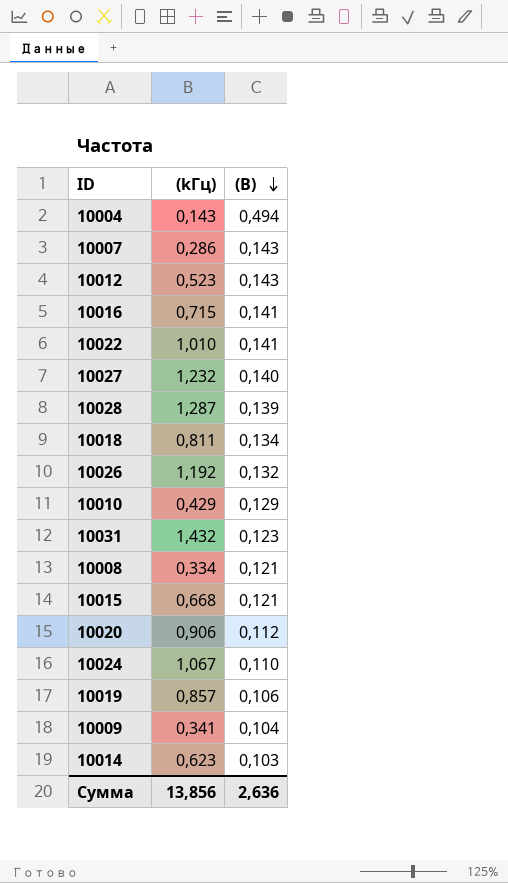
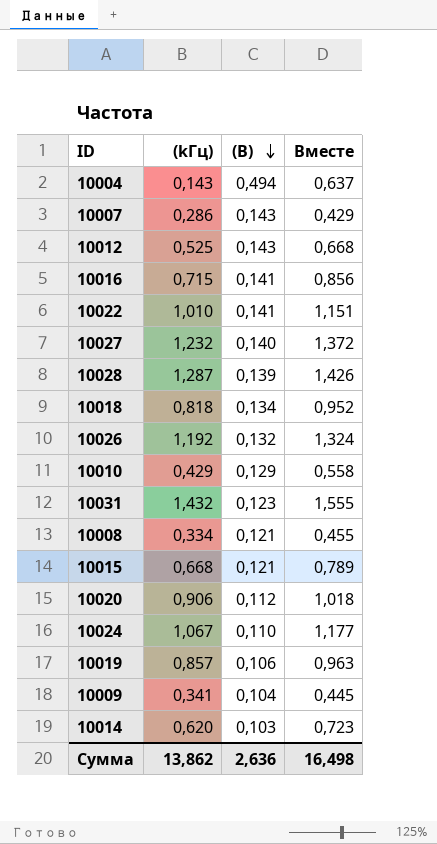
column Вместе | formula: none -> [(kГц)] + [(В)]
10012 | (kГц): 0,523 -> 0,525
10018 | (kГц): 0,811 -> 0,818
10014 | (kГц): 0,623 -> 0,620
Сумма | (kГц): 13,856 -> 13,862

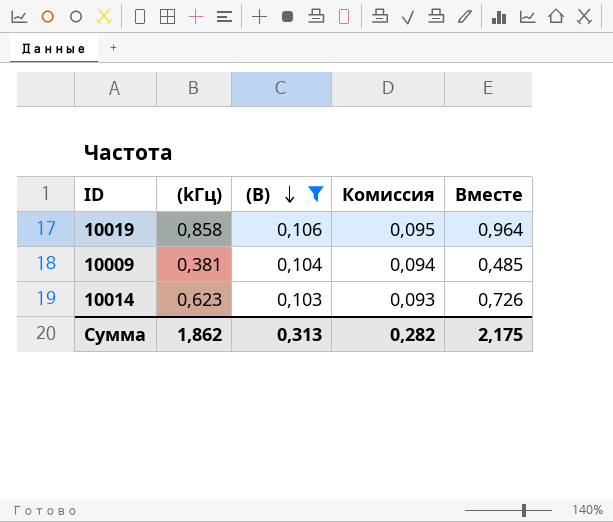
filter: none -> (В) <= 0,106
column Комиссия | formula: none -> [(В)] * 0,9
10019 | (kГц): 0,857 -> 0,858
10019 | Вместе: 0,963 -> 0,964
10009 | (kГц): 0,341 -> 0,381
10009 | Вместе: 0,445 -> 0,485
10014 | (kГц): 0,620 -> 0,623
10014 | Вместе: 0,723 -> 0,726
Сумма | (kГц): 13,862 -> 1,862
Сумма | (В): 2,636 -> 0,313
Сумма | Вместе: 16,498 -> 2,175

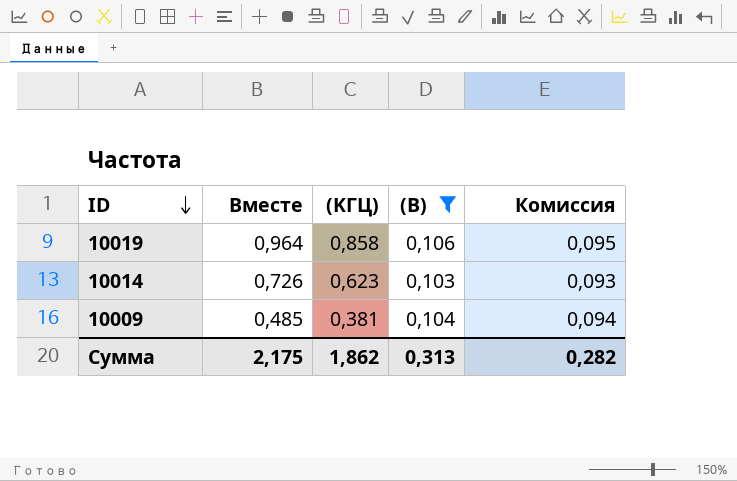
row order: (В) descending -> ID descending
column Вместе | position: 5 -> 2
column name: (kГц) -> (KГЦ)

